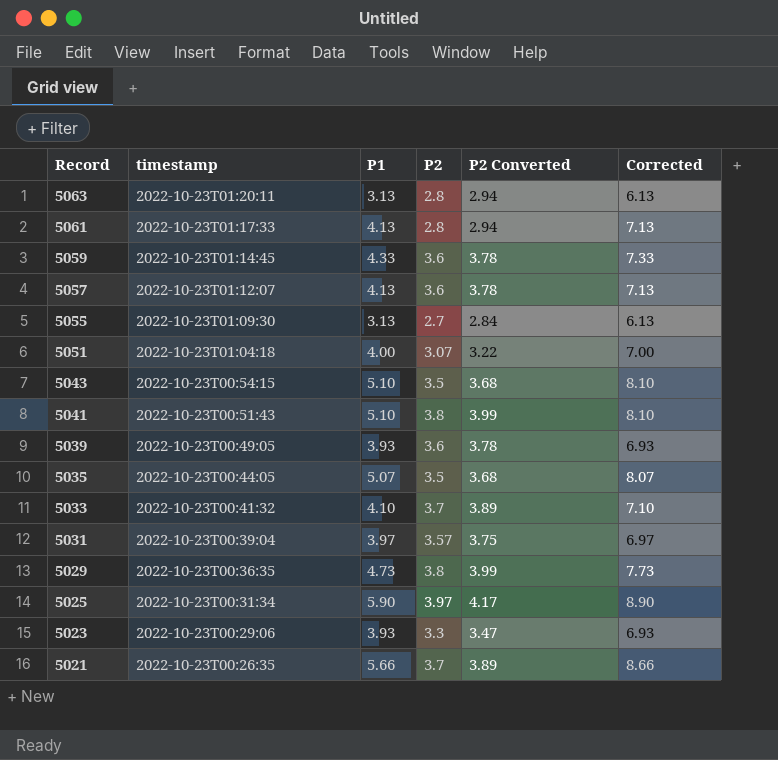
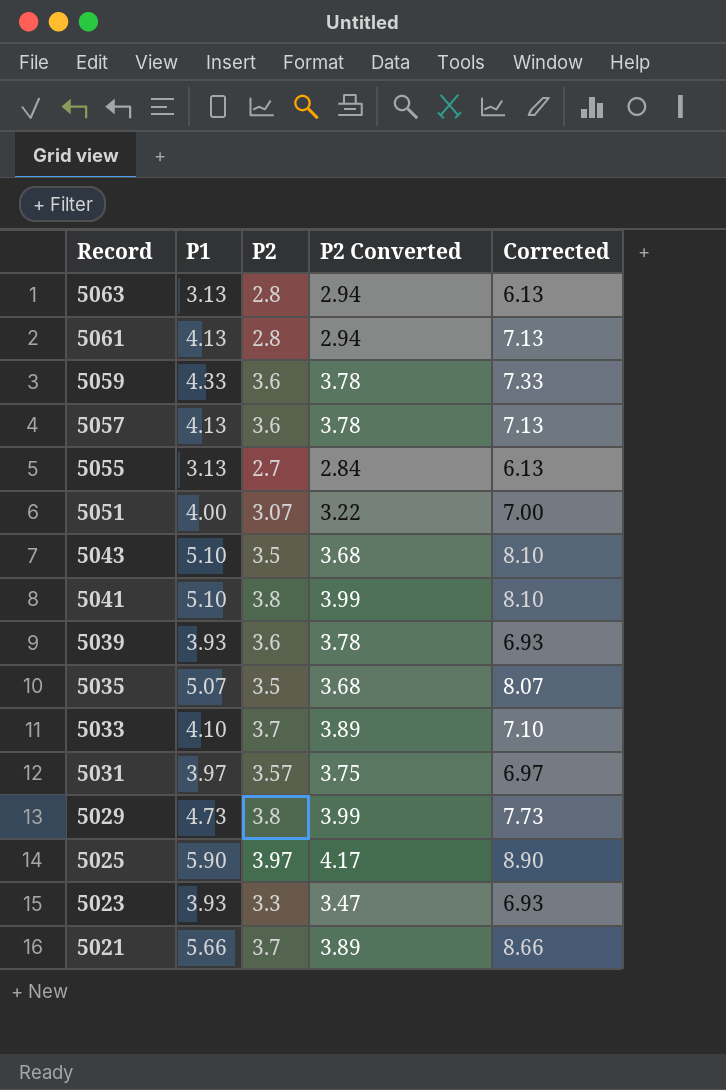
column timestamp | position: 2 -> none

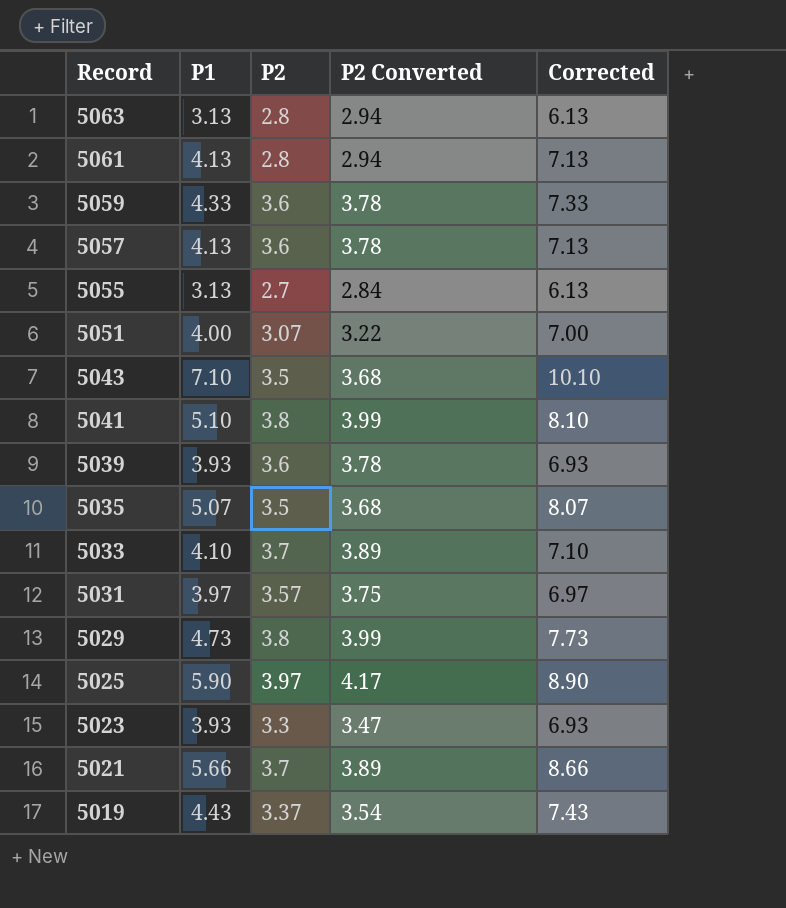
5043 | P1: 5.10 -> 7.10
5043 | Corrected: 8.10 -> 10.10
row 5019: none -> 4.43 | 3.37 | 3.54 | 7.43

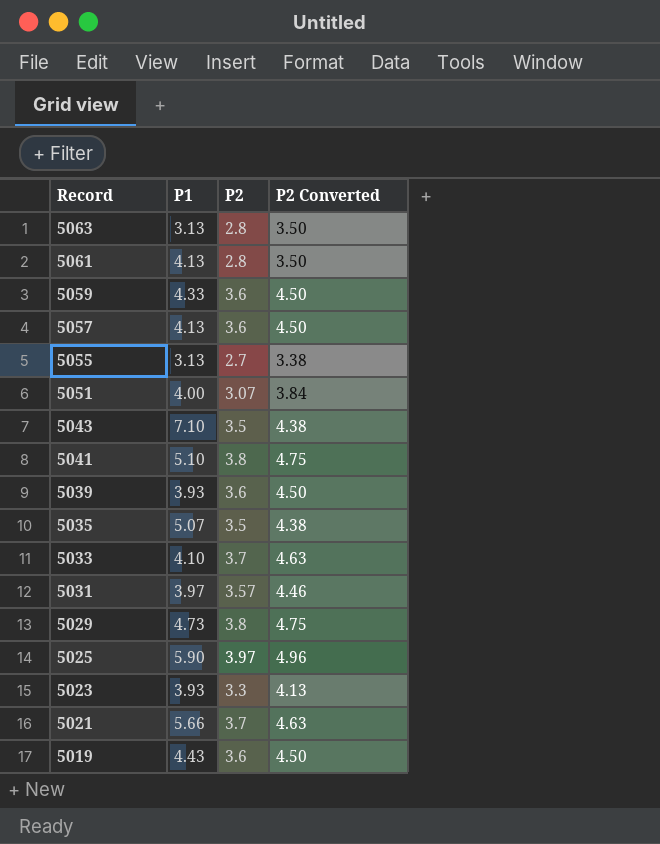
column Corrected | formula: [P1] + 3 -> none
column P2 Converted | formula: [P2] * 1.05 -> [P2] * 1.25
5019 | P2: 3.37 -> 3.6

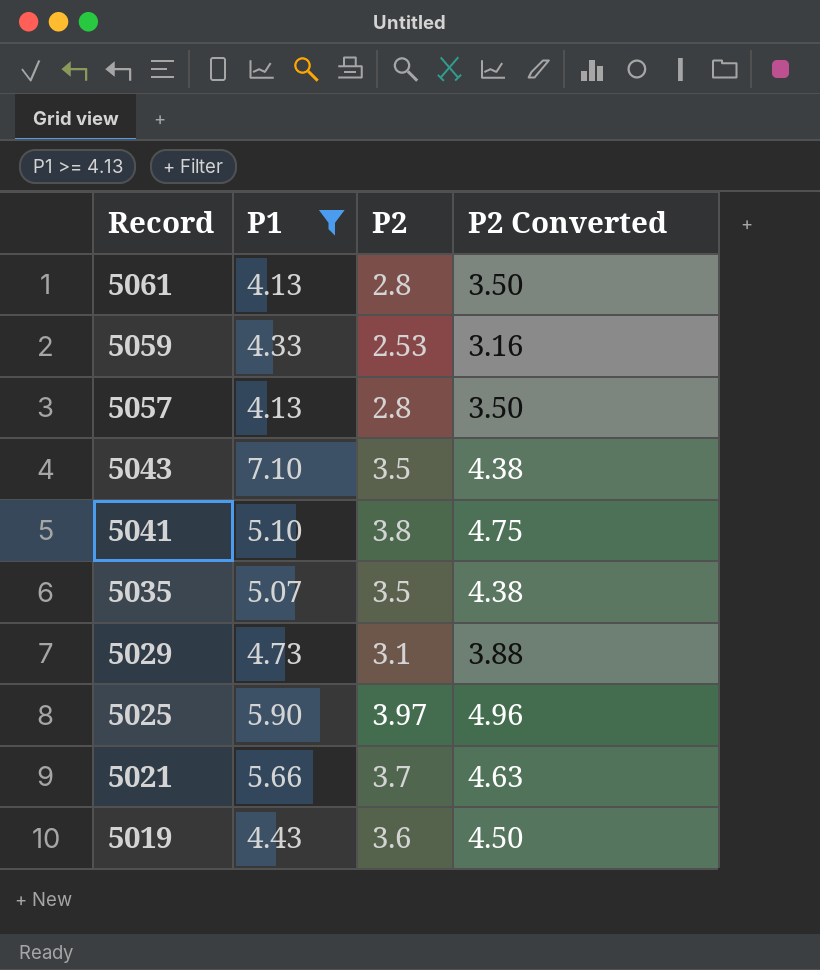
filter: none -> P1 >= 4.13
5059 | P2: 3.6 -> 2.53
5059 | P2 Converted: 4.50 -> 3.16
5057 | P2: 3.6 -> 2.8
5057 | P2 Converted: 4.50 -> 3.50
5029 | P2: 3.8 -> 3.1
5029 | P2 Converted: 4.75 -> 3.88

